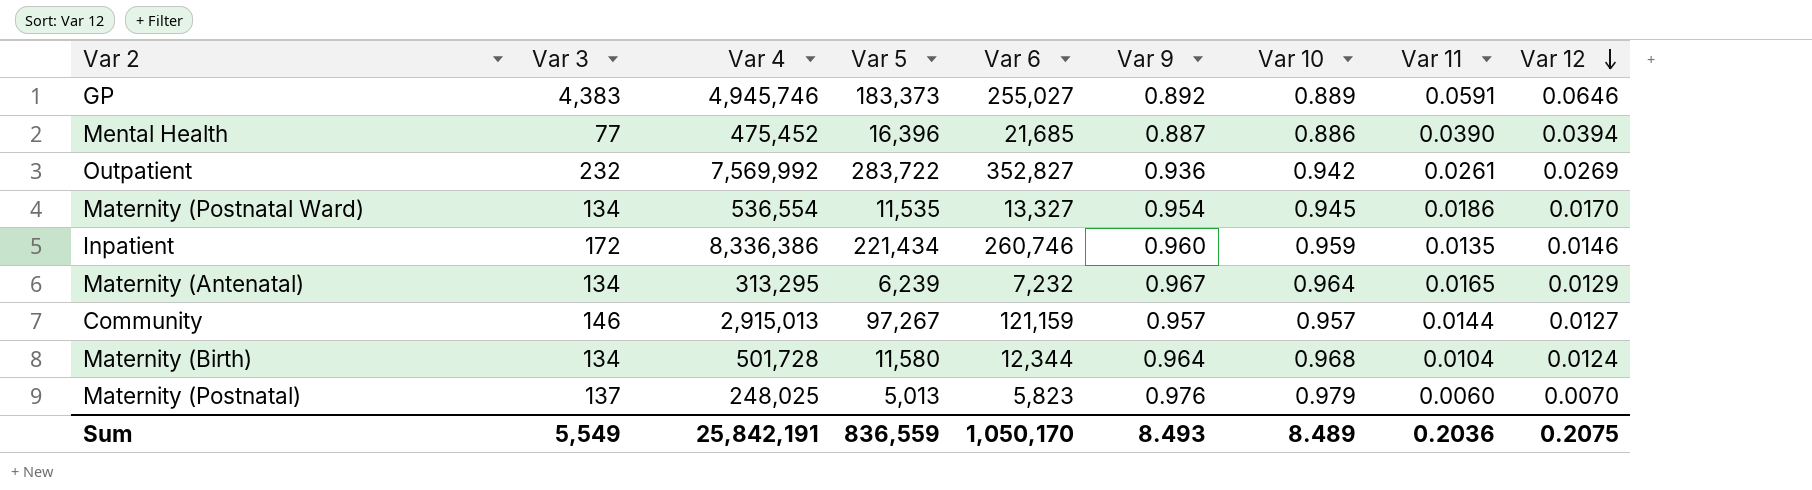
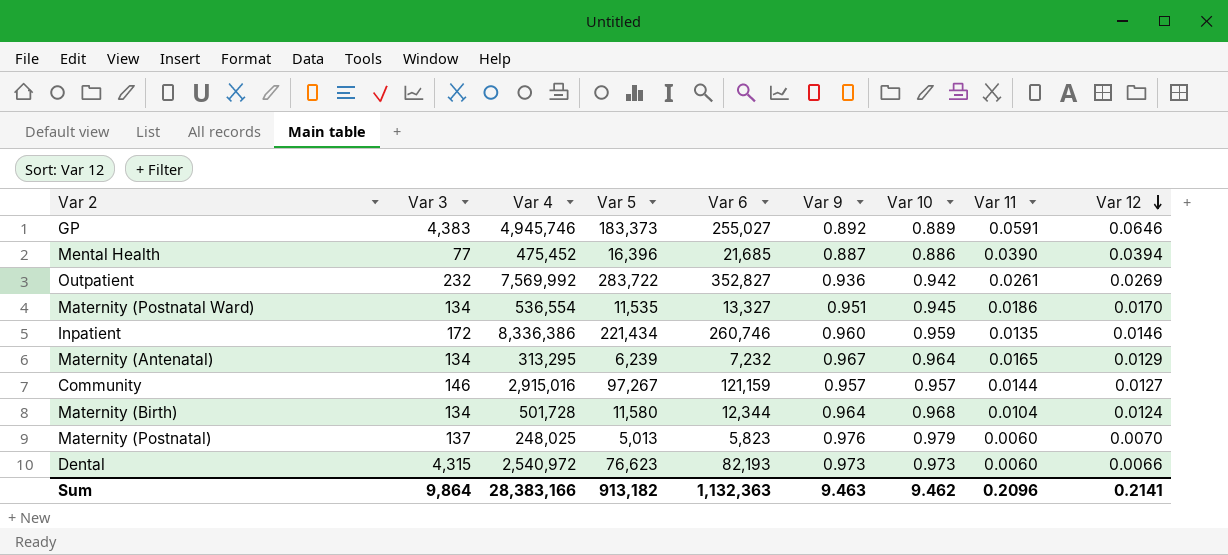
Maternity (Postnatal Ward) | Var 9: 0.954 -> 0.951
Community | Var 4: 2,915,013 -> 2,915,016
row Dental: none -> 4,315 | 2,540,972 | 76,623 | 82,193 | 0.973 | 0.973 | 0.0060 | 0.0066
Sum | Var 3: 5,549 -> 9,864
Sum | Var 4: 25,842,191 -> 28,383,166
Sum | Var 5: 836,559 -> 913,182
Sum | Var 6: 1,050,170 -> 1,132,363
Sum | Var 9: 8.493 -> 9.463
Sum | Var 10: 8.489 -> 9.462
Sum | Var 11: 0.2036 -> 0.2096
Sum | Var 12: 0.2075 -> 0.2141

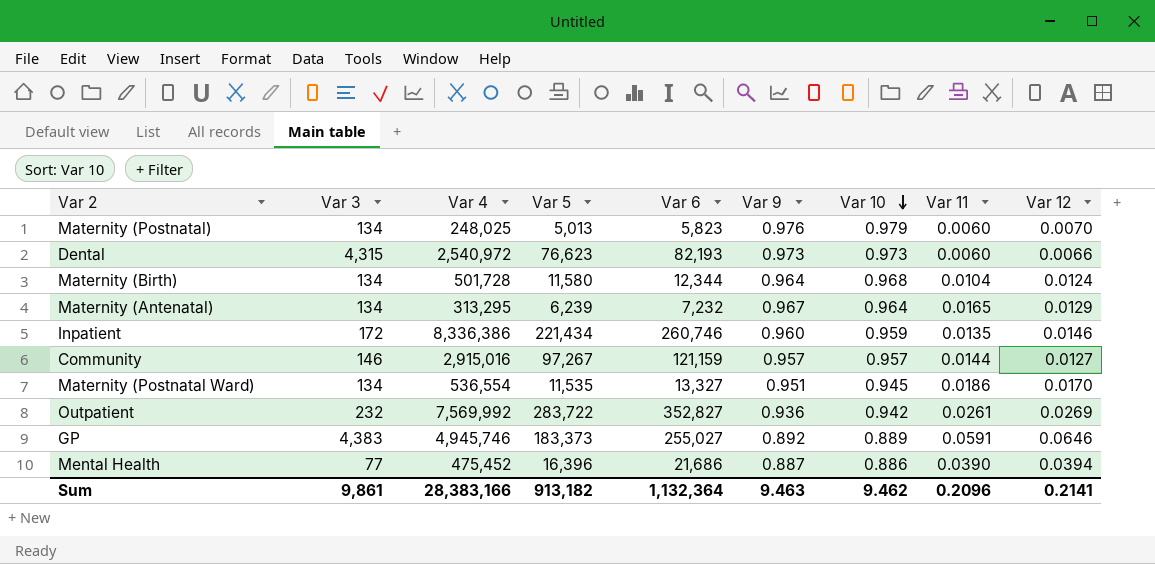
row order: Var 12 descending -> Var 10 descending
Maternity (Postnatal) | Var 3: 137 -> 134
Mental Health | Var 6: 21,685 -> 21,686
Sum | Var 3: 9,864 -> 9,861
Sum | Var 6: 1,132,363 -> 1,132,364

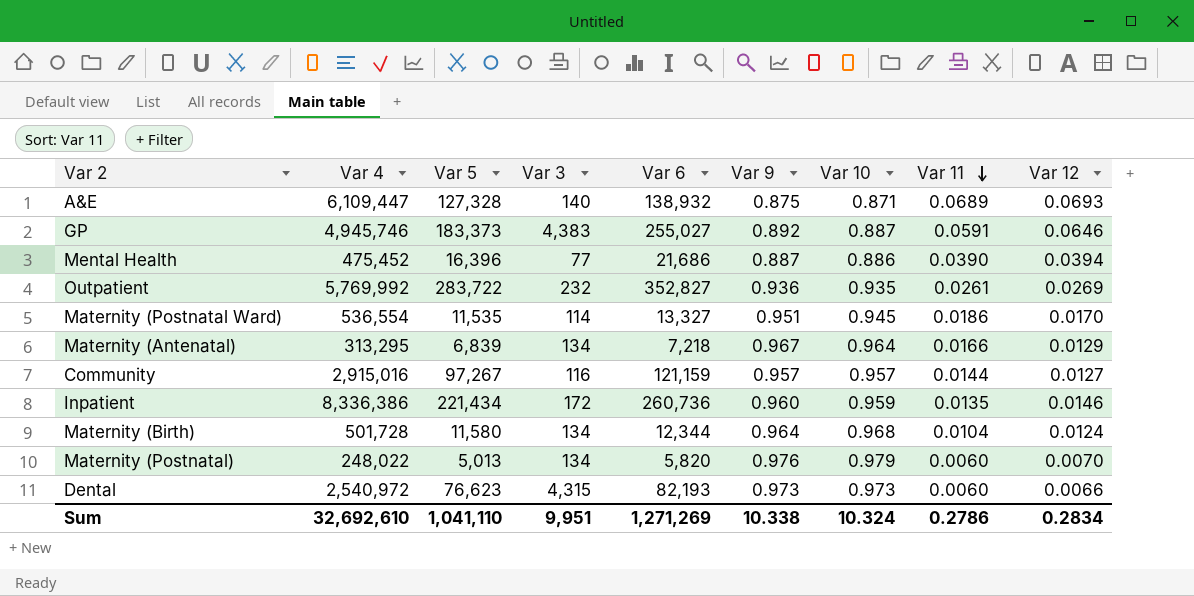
row order: Var 10 descending -> Var 11 descending
column Var 3 | position: 2 -> 4
row A&E: none -> 6,109,447 | 127,328 | 140 | 138,932 | 0.875 | 0.871 | 0.0689 | 0.0693
GP | Var 10: 0.889 -> 0.887
Outpatient | Var 4: 7,569,992 -> 5,769,992
Outpatient | Var 10: 0.942 -> 0.935
Maternity (Postnatal Ward) | Var 3: 134 -> 114
Maternity (Antenatal) | Var 5: 6,239 -> 6,839
Maternity (Antenatal) | Var 6: 7,232 -> 7,218
Maternity (Antenatal) | Var 11: 0.0165 -> 0.0166
Community | Var 3: 146 -> 116
Inpatient | Var 6: 260,746 -> 260,736
Maternity (Postnatal) | Var 4: 248,025 -> 248,022
Maternity (Postnatal) | Var 6: 5,823 -> 5,820
Sum | Var 4: 28,383,166 -> 32,692,610
Sum | Var 5: 913,182 -> 1,041,110
Sum | Var 3: 9,861 -> 9,951
Sum | Var 6: 1,132,364 -> 1,271,269
Sum | Var 9: 9.463 -> 10.338
Sum | Var 10: 9.462 -> 10.324
Sum | Var 11: 0.2096 -> 0.2786
Sum | Var 12: 0.2141 -> 0.2834

